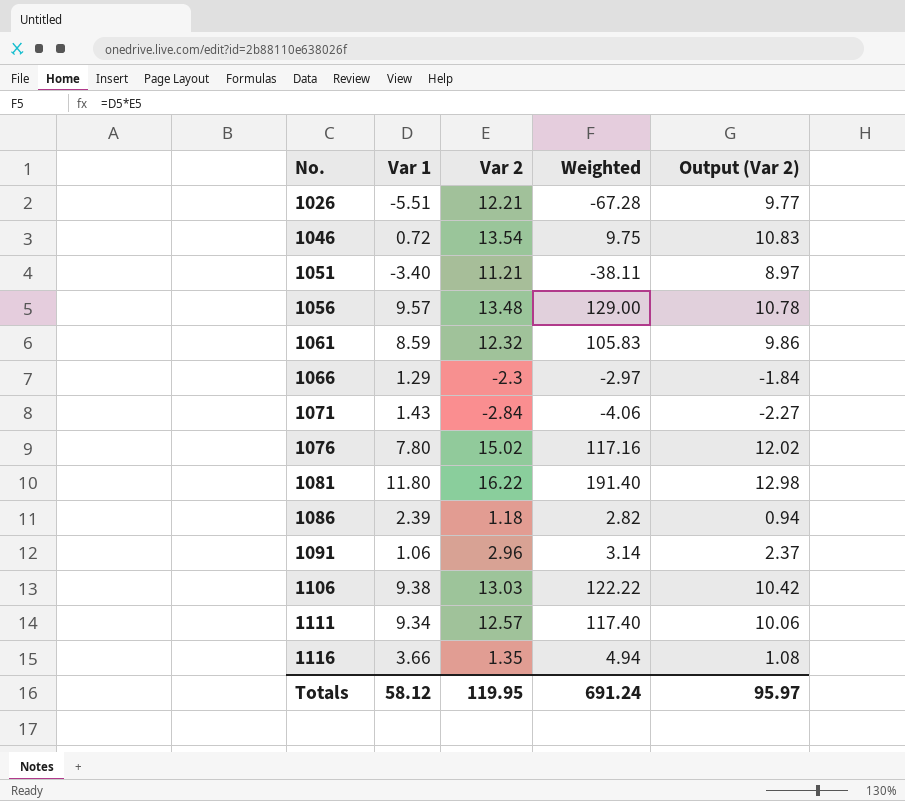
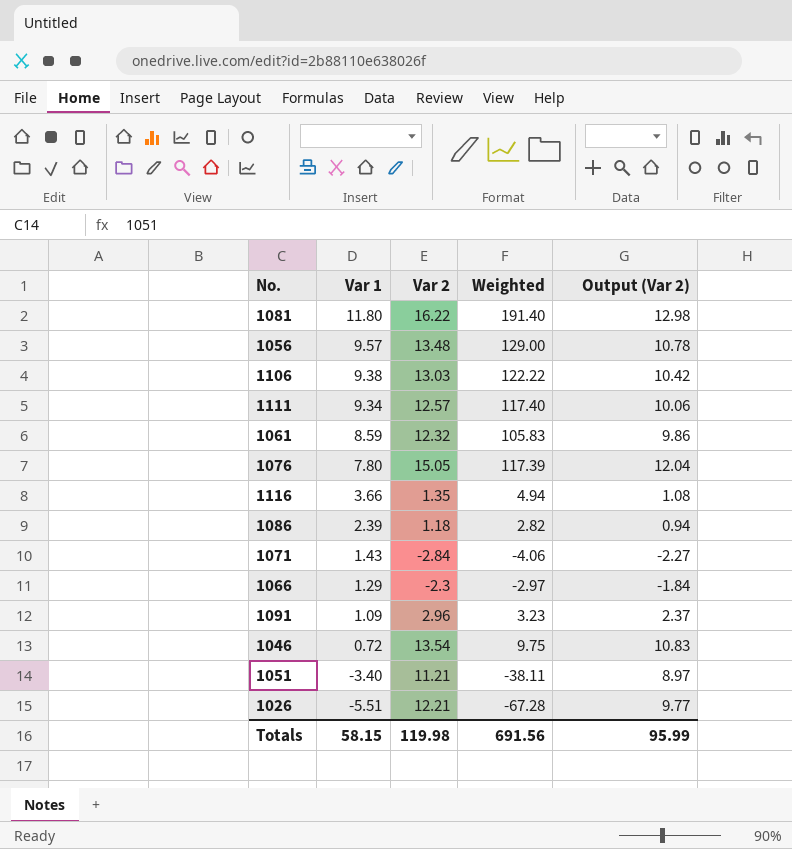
row order: No. ascending -> Var 1 descending
1076 | Var 2: 15.02 -> 15.05
1076 | Weighted: 117.16 -> 117.39
1076 | Output (Var 2): 12.02 -> 12.04
1091 | Var 1: 1.06 -> 1.09
1091 | Weighted: 3.14 -> 3.23
Totals | Var 1: 58.12 -> 58.15
Totals | Var 2: 119.95 -> 119.98
Totals | Weighted: 691.24 -> 691.56
Totals | Output (Var 2): 95.97 -> 95.99

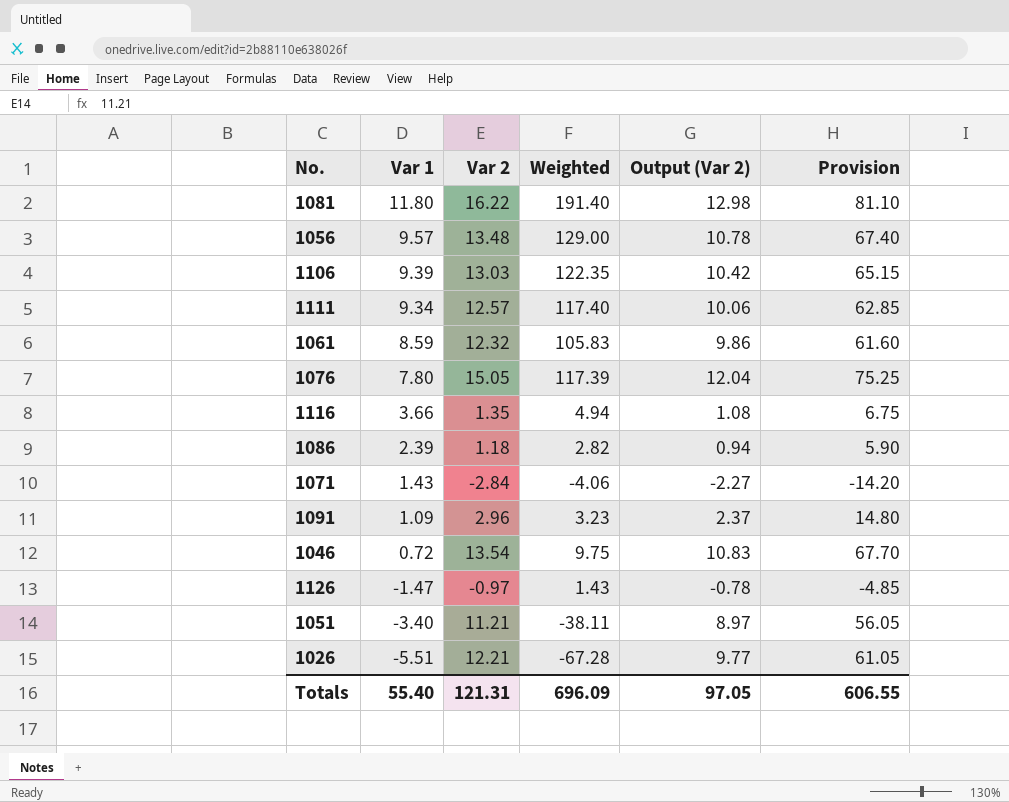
column Provision | formula: none -> [Var 2] * 5
row 1066: 1.29 | -2.3 | -2.97 | -1.84 -> none
1106 | Var 1: 9.38 -> 9.39
1106 | Weighted: 122.22 -> 122.35
row 1126: none -> -1.47 | -0.97 | 1.43 | -0.78 | -4.85
Totals | Var 1: 58.15 -> 55.40
Totals | Var 2: 119.98 -> 121.31
Totals | Weighted: 691.56 -> 696.09
Totals | Output (Var 2): 95.99 -> 97.05

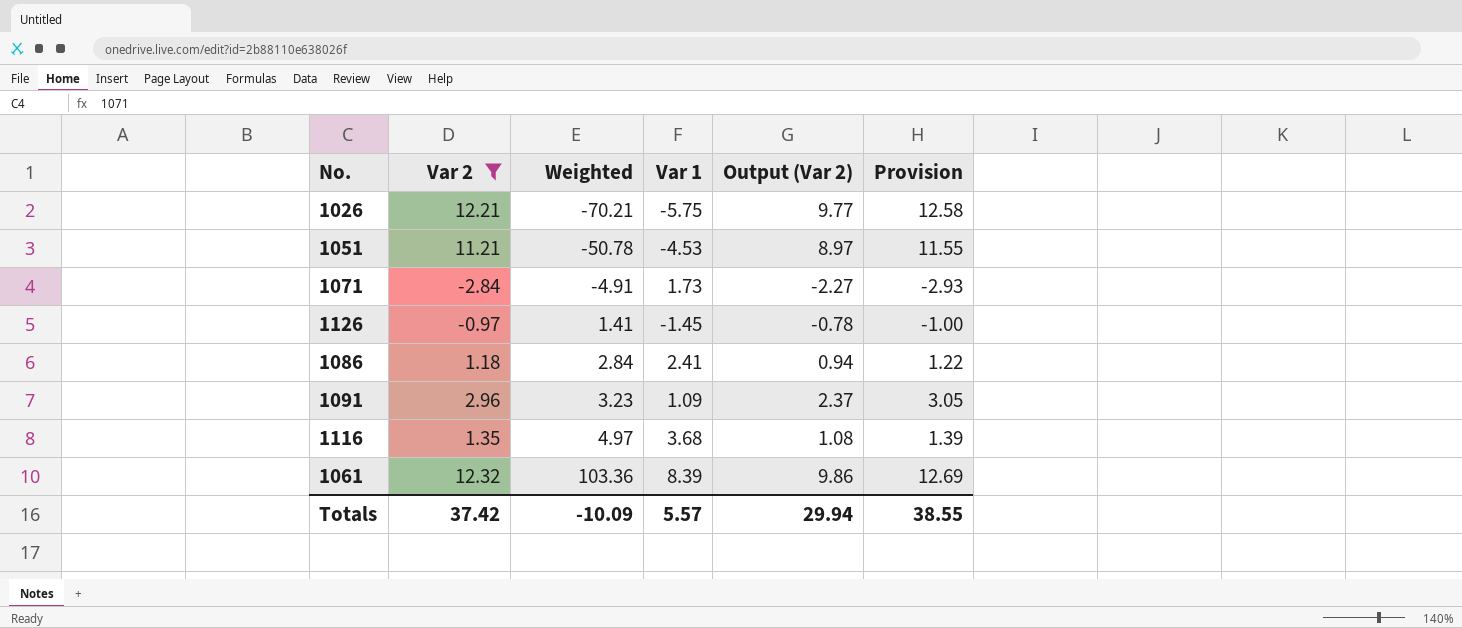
filter: none -> Var 2 <= 12.32
row order: Var 1 descending -> Weighted ascending
column Var 1 | position: 2 -> 4
column Provision | formula: [Var 2] * 5 -> [Var 2] * 1.03
1026 | Weighted: -67.28 -> -70.21
1026 | Var 1: -5.51 -> -5.75
1051 | Weighted: -38.11 -> -50.78
1051 | Var 1: -3.40 -> -4.53
1071 | Weighted: -4.06 -> -4.91
1071 | Var 1: 1.43 -> 1.73
1126 | Weighted: 1.43 -> 1.41
1126 | Var 1: -1.47 -> -1.45
1086 | Weighted: 2.82 -> 2.84
1086 | Var 1: 2.39 -> 2.41
1116 | Weighted: 4.94 -> 4.97
1116 | Var 1: 3.66 -> 3.68
1061 | Weighted: 105.83 -> 103.36
1061 | Var 1: 8.59 -> 8.39
Totals | Var 2: 121.31 -> 37.42
Totals | Weighted: 696.09 -> -10.09
Totals | Var 1: 55.40 -> 5.57
Totals | Output (Var 2): 97.05 -> 29.94
Totals | Provision: 606.55 -> 38.55

